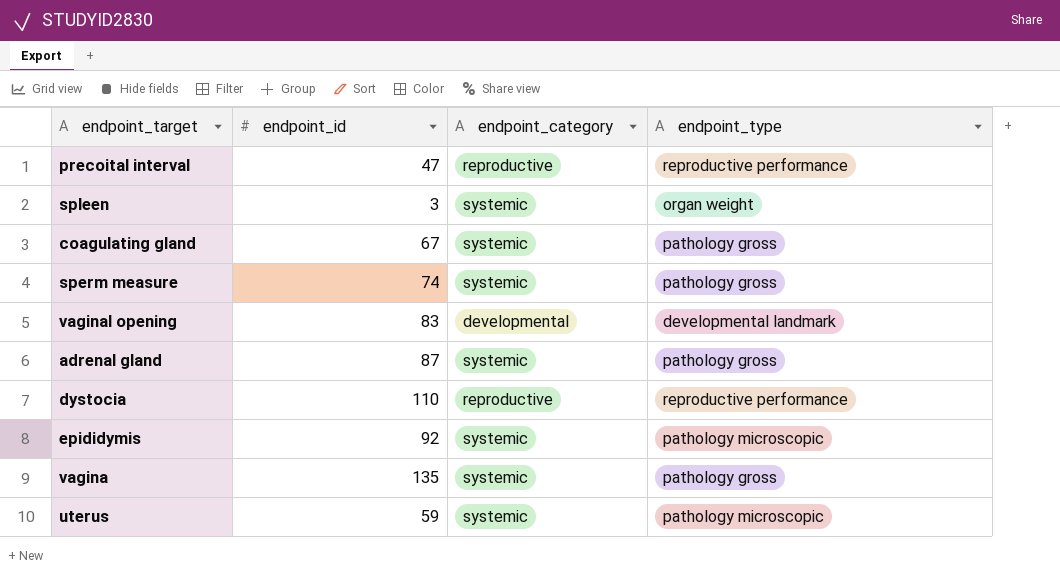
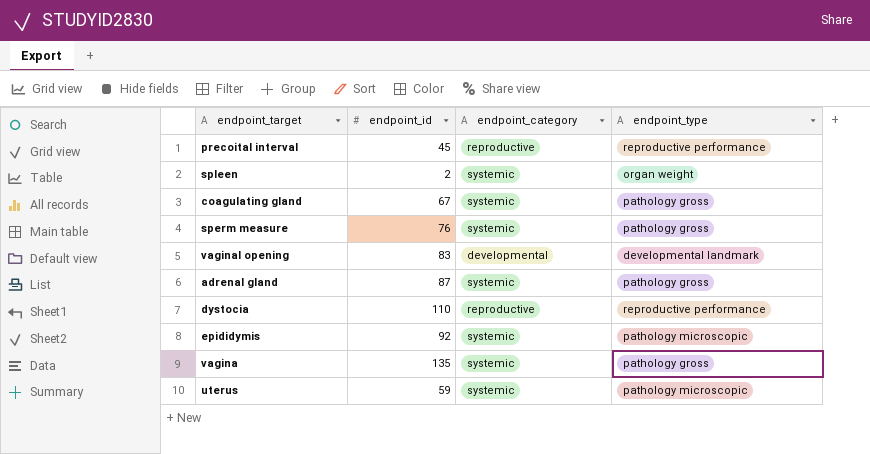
precoital interval | endpoint_id: 47 -> 45
spleen | endpoint_id: 3 -> 2
sperm measure | endpoint_id: 74 -> 76

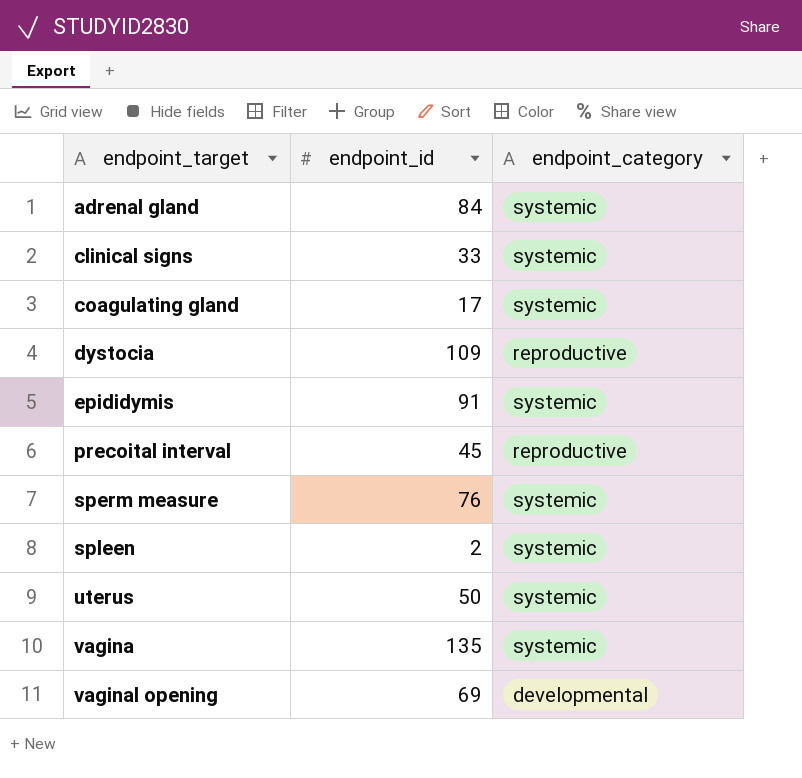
row order: none -> endpoint_target ascending
column endpoint_type | position: 4 -> none
adrenal gland | endpoint_id: 87 -> 84
row clinical signs: none -> 33 | systemic
coagulating gland | endpoint_id: 67 -> 17
dystocia | endpoint_id: 110 -> 109
epididymis | endpoint_id: 92 -> 91
uterus | endpoint_id: 59 -> 50
vaginal opening | endpoint_id: 83 -> 69

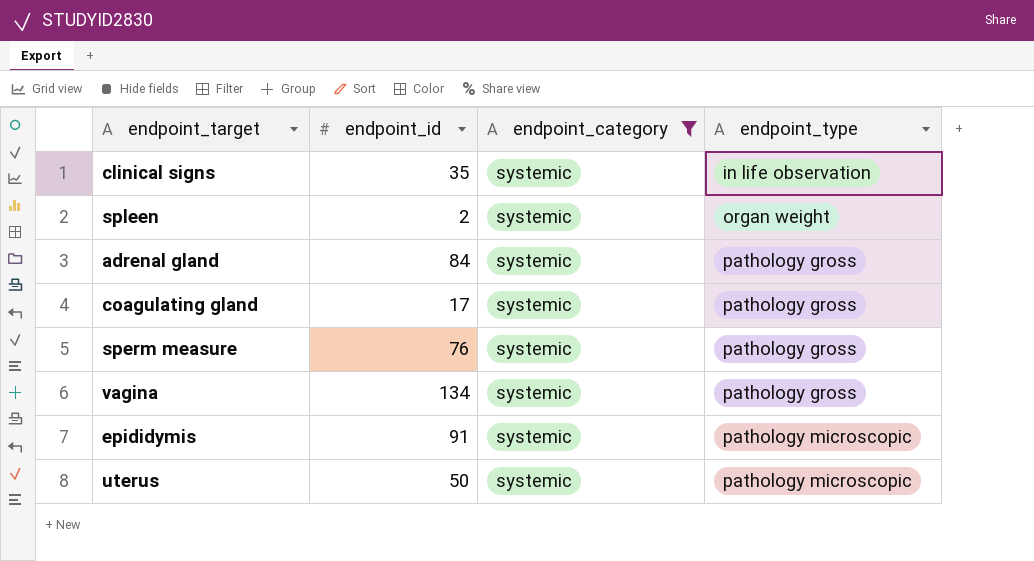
filter: none -> endpoint_category = systemic
row order: endpoint_target ascending -> endpoint_type ascending
column endpoint_type | position: none -> 4
clinical signs | endpoint_id: 33 -> 35
vagina | endpoint_id: 135 -> 134

